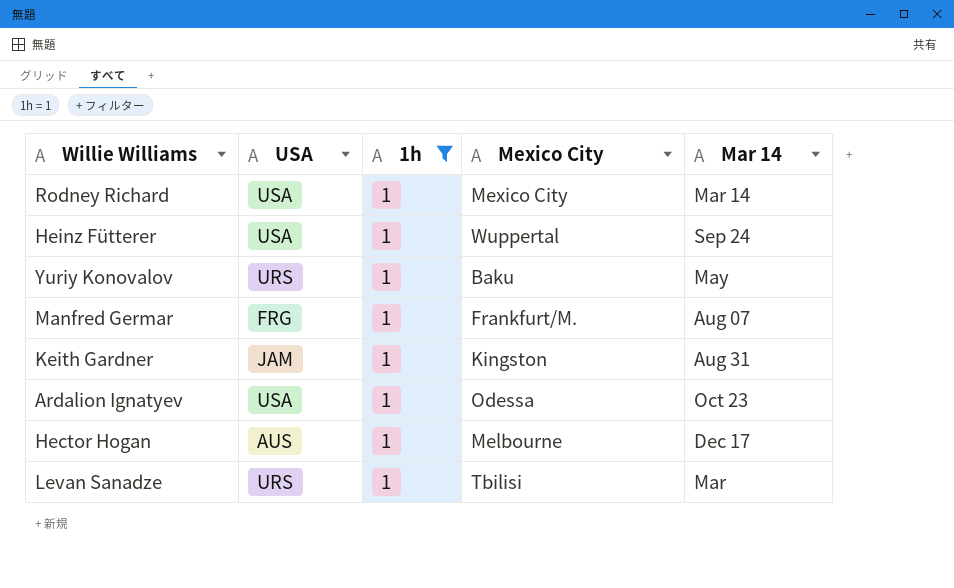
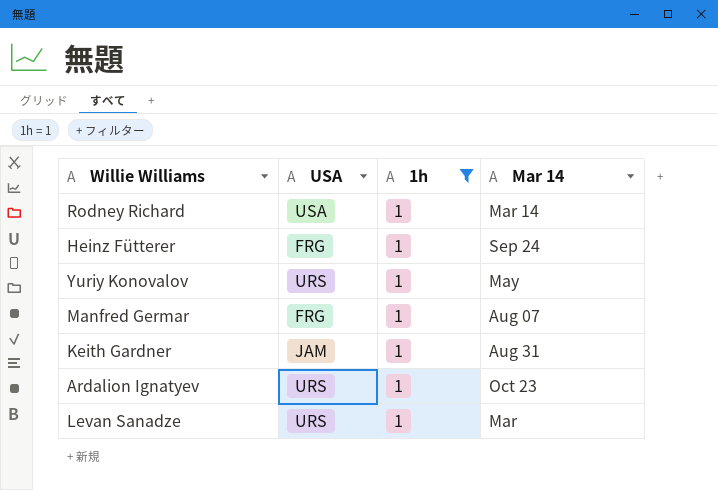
column Mexico City | position: 4 -> none
row Hector Hogan: AUS | 1 | Melbourne | Dec 17 -> none
Heinz Fütterer | USA: USA -> FRG
Ardalion Ignatyev | USA: USA -> URS

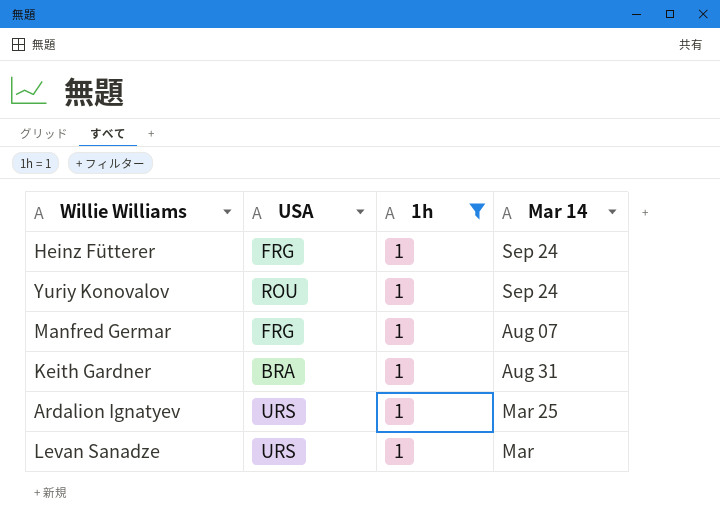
row Rodney Richard: USA | 1 | Mar 14 -> none
Yuriy Konovalov | USA: URS -> ROU
Yuriy Konovalov | Mar 14: May -> Sep 24
Keith Gardner | USA: JAM -> BRA
Ardalion Ignatyev | Mar 14: Oct 23 -> Mar 25

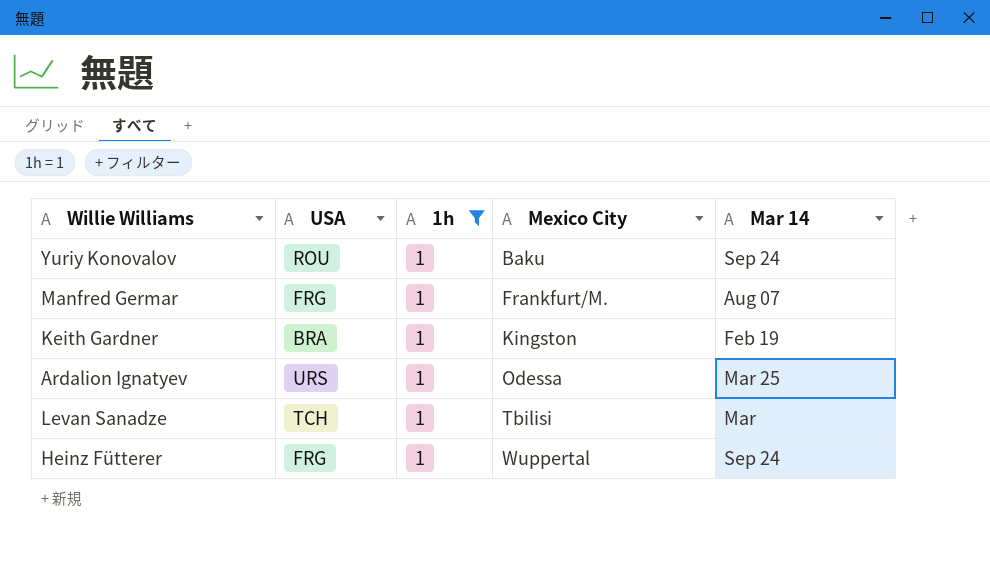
row order: none -> Mexico City ascending
column Mexico City | position: none -> 4
Keith Gardner | Mar 14: Aug 31 -> Feb 19
Levan Sanadze | USA: URS -> TCH

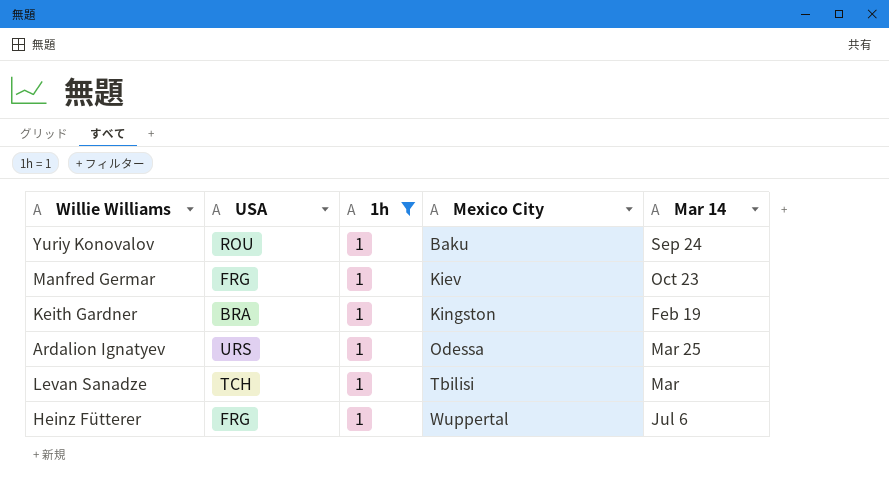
Manfred Germar | Mexico City: Frankfurt/M. -> Kiev
Manfred Germar | Mar 14: Aug 07 -> Oct 23
Heinz Fütterer | Mar 14: Sep 24 -> Jul 6

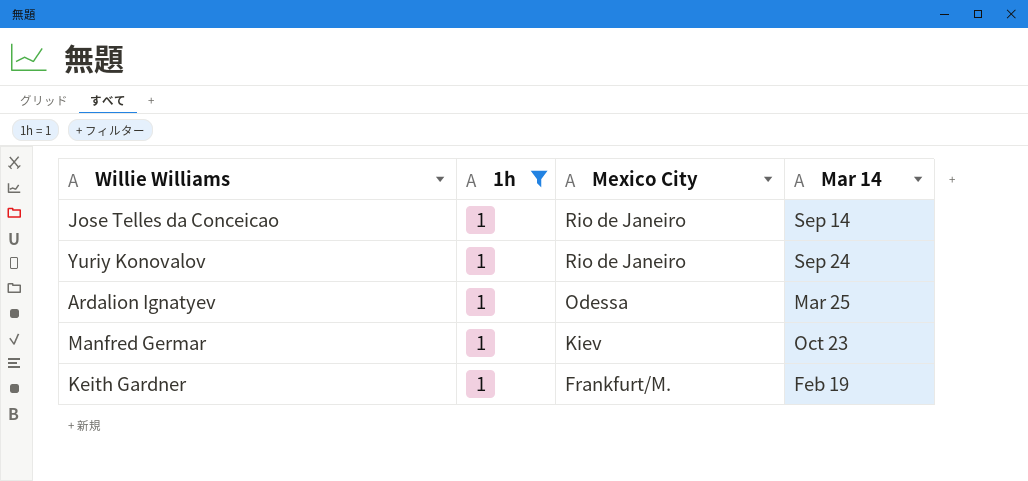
row order: Mexico City ascending -> Mexico City descending
column USA | position: 2 -> none
row Levan Sanadze: TCH | 1 | Tbilisi | Mar -> none
row Heinz Fütterer: FRG | 1 | Wuppertal | Jul 6 -> none
row Jose Telles da Conceicao: none -> 1 | Rio de Janeiro | Sep 14
Yuriy Konovalov | Mexico City: Baku -> Rio de Janeiro
Keith Gardner | Mexico City: Kingston -> Frankfurt/M.

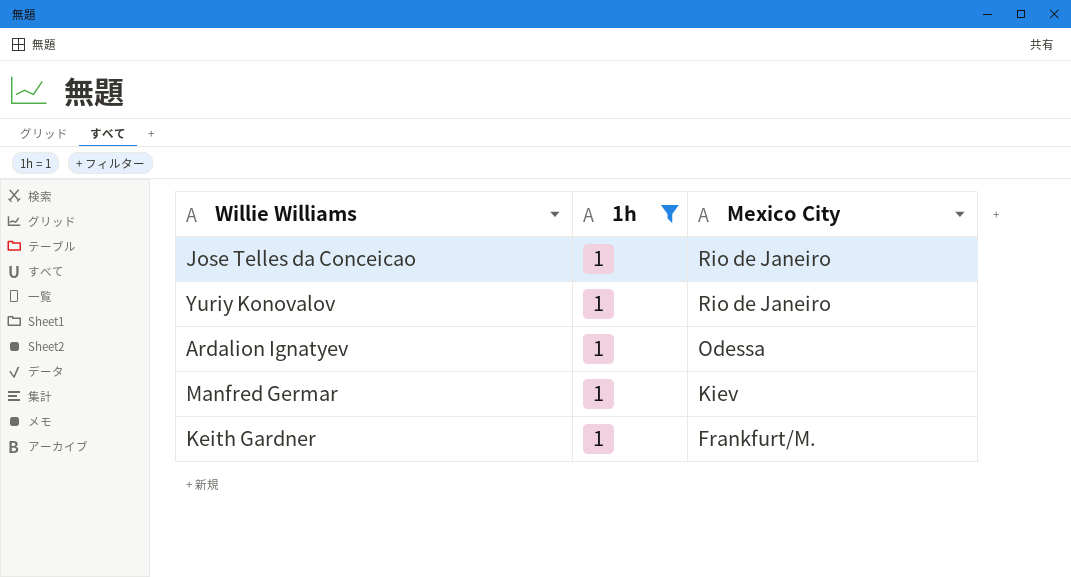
column Mar 14 | position: 4 -> none

